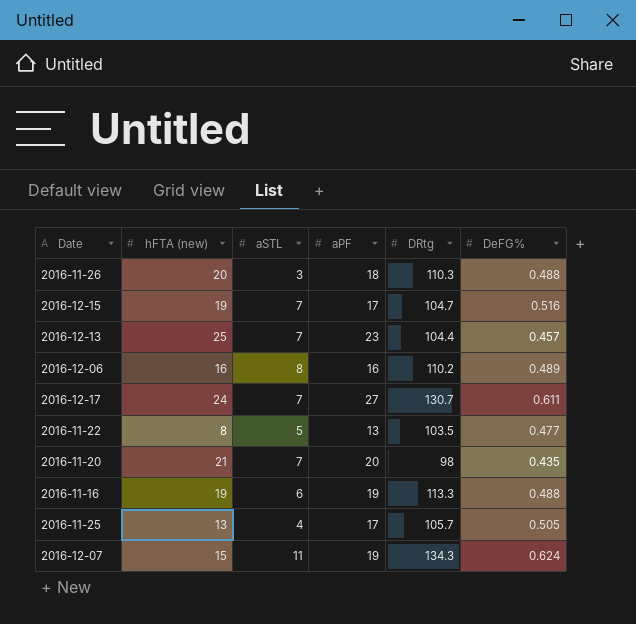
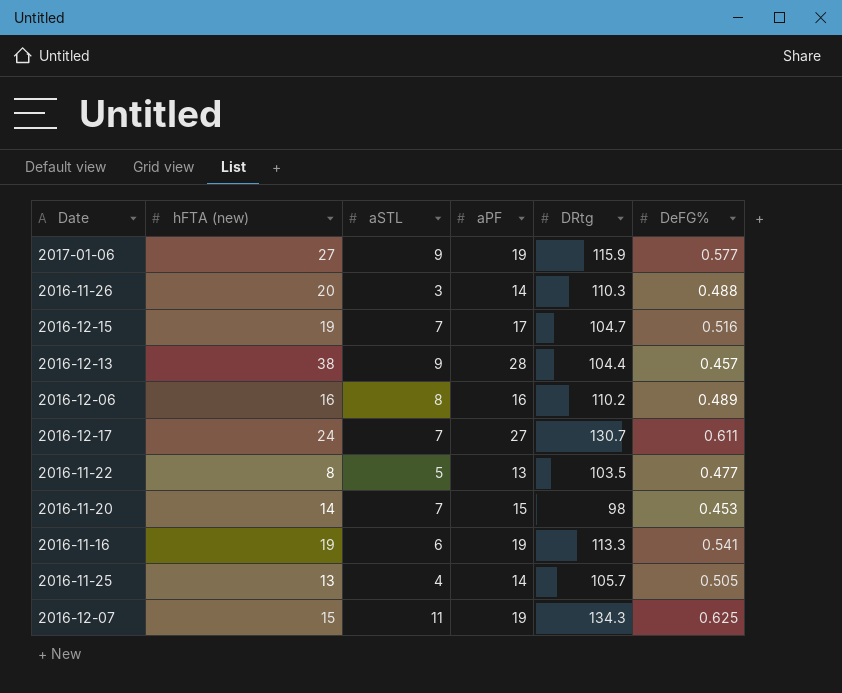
row 2017-01-06: none -> 27 | 9 | 19 | 115.9 | 0.577
2016-11-26 | aPF: 18 -> 14
2016-12-13 | hFTA (new): 25 -> 38
2016-12-13 | aSTL: 7 -> 9
2016-12-13 | aPF: 23 -> 28
2016-11-20 | hFTA (new): 21 -> 14
2016-11-20 | aPF: 20 -> 15
2016-11-20 | DeFG%: 0.435 -> 0.453
2016-11-16 | DeFG%: 0.488 -> 0.541
2016-11-25 | aPF: 17 -> 14
2016-12-07 | DeFG%: 0.624 -> 0.625

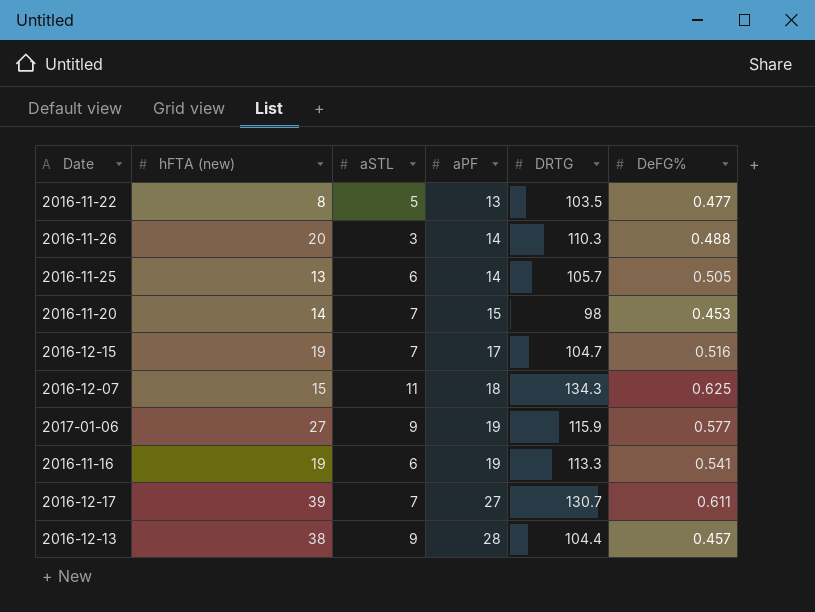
row order: none -> aPF ascending
column name: DRtg -> DRTG
row 2016-12-06: 16 | 8 | 16 | 110.2 | 0.489 -> none
2016-11-25 | aSTL: 4 -> 6
2016-12-07 | aPF: 19 -> 18
2016-12-17 | hFTA (new): 24 -> 39

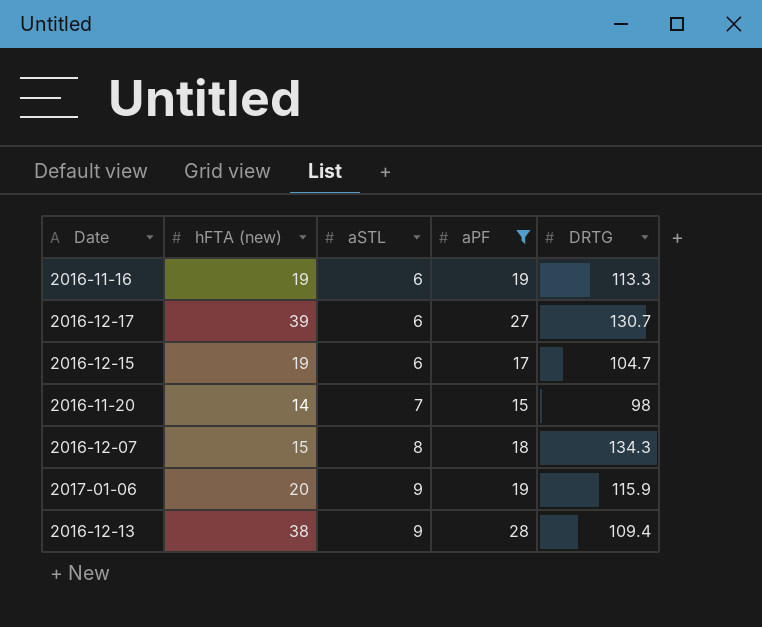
filter: none -> aPF >= 15
row order: aPF ascending -> aSTL ascending
column DeFG% | position: 6 -> none
2016-12-17 | aSTL: 7 -> 6
2016-12-15 | aSTL: 7 -> 6
2016-12-07 | aSTL: 11 -> 8
2017-01-06 | hFTA (new): 27 -> 20
2016-12-13 | DRTG: 104.4 -> 109.4

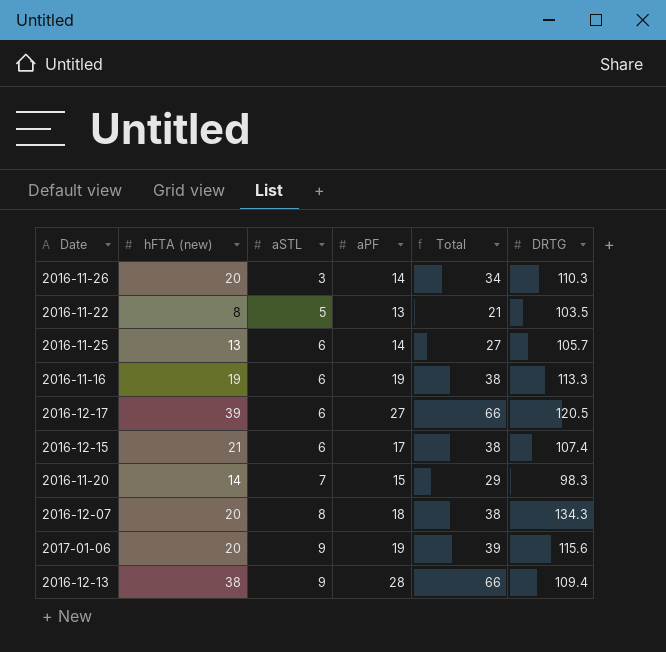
filter: aPF >= 15 -> none
column Total | formula: none -> [hFTA (new)] + [aPF]
2016-12-17 | DRTG: 130.7 -> 120.5
2016-12-15 | hFTA (new): 19 -> 21
2016-12-15 | DRTG: 104.7 -> 107.4
2016-11-20 | DRTG: 98 -> 98.3
2016-12-07 | hFTA (new): 15 -> 20
2017-01-06 | DRTG: 115.9 -> 115.6

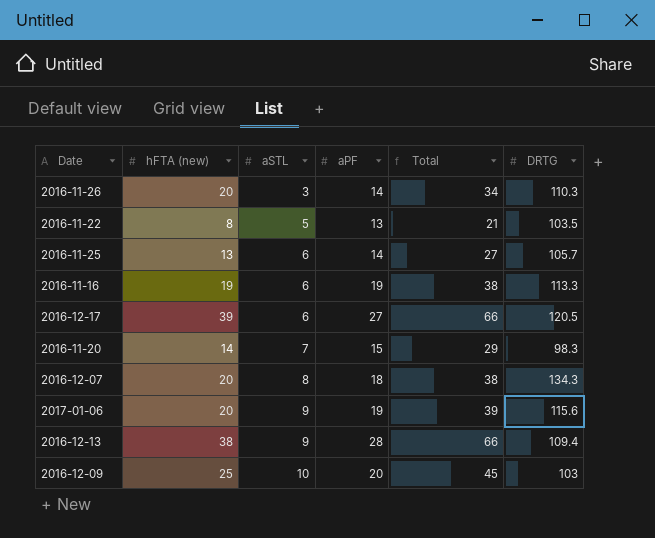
row 2016-12-15: 21 | 6 | 17 | 38 | 107.4 -> none
row 2016-12-09: none -> 25 | 10 | 20 | 45 | 103

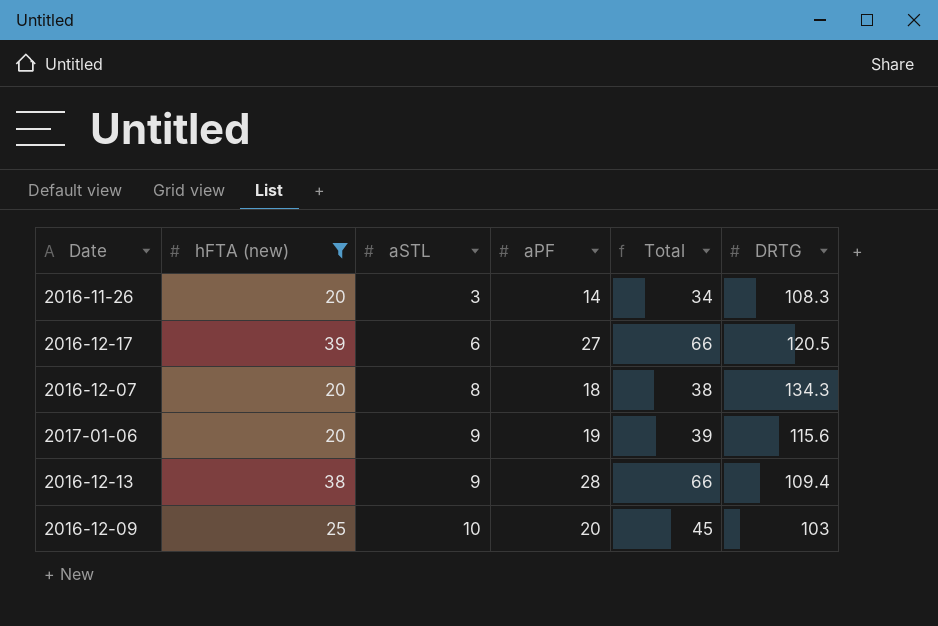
filter: none -> hFTA (new) >= 20
2016-11-26 | DRTG: 110.3 -> 108.3

